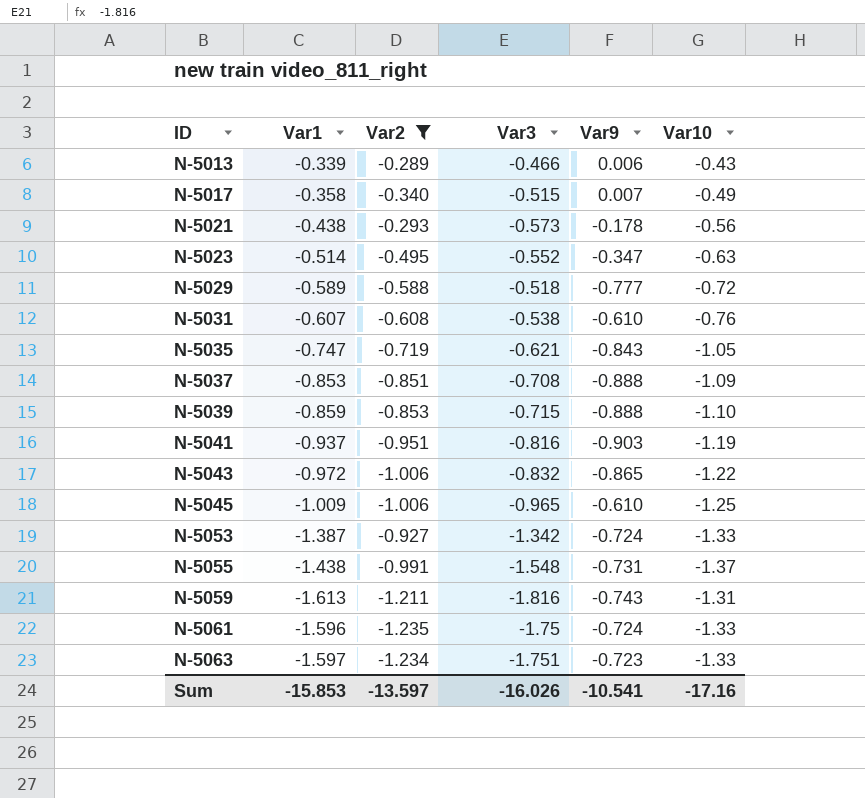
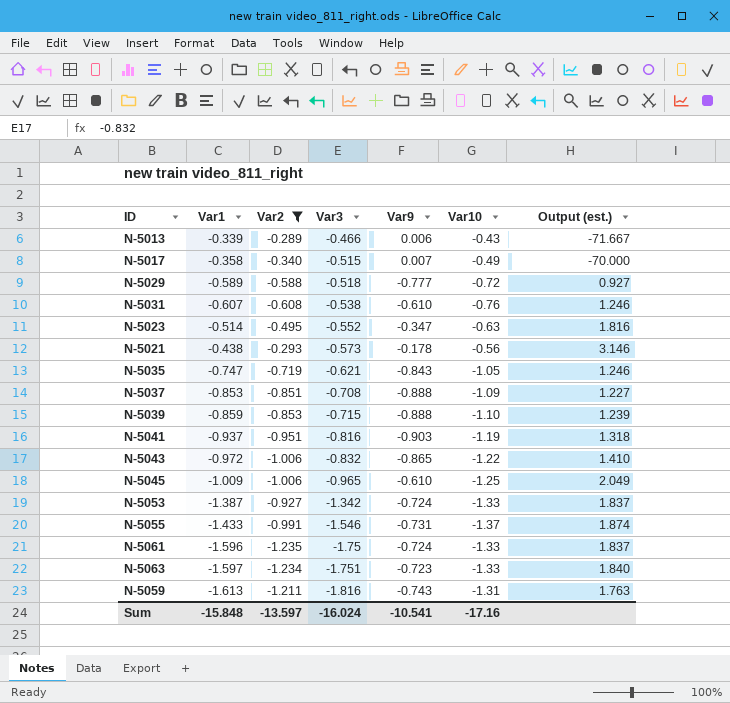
row order: ID ascending -> Var3 descending
column Output (est.) | formula: none -> [Var10] / [Var9]
N-5055 | Var1: -1.438 -> -1.433
N-5055 | Var3: -1.548 -> -1.546
Sum | Var1: -15.853 -> -15.848
Sum | Var3: -16.026 -> -16.024

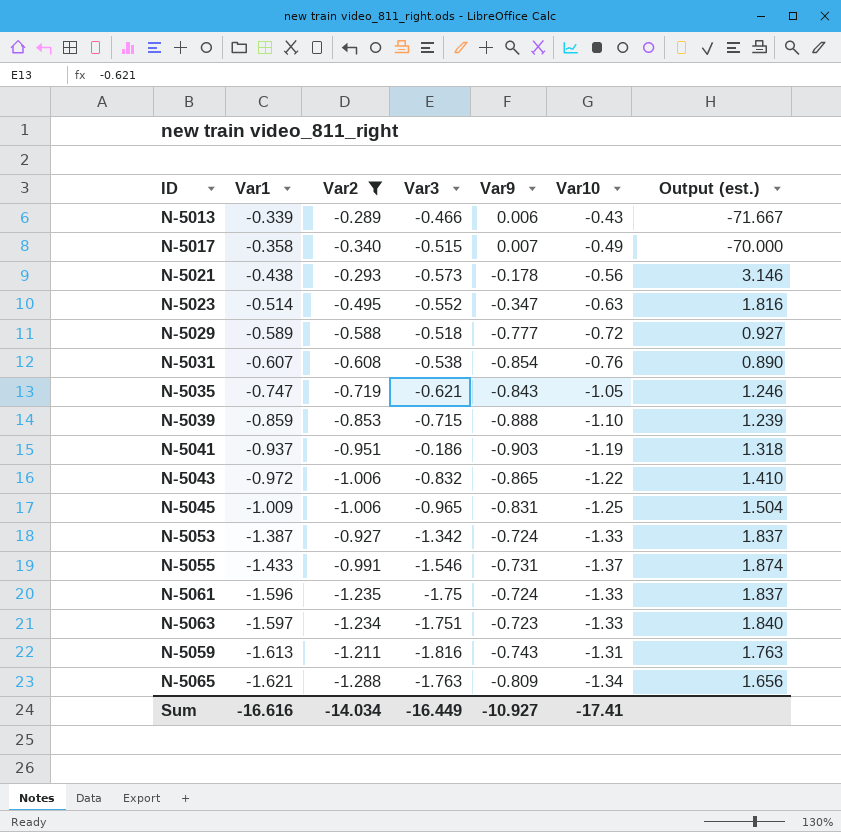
row order: Var3 descending -> Var1 descending
row N-5037: -0.853 | -0.851 | -0.708 | -0.888 | -1.09 | 1.227 -> none
N-5031 | Var9: -0.610 -> -0.854
N-5031 | Output (est.): 1.246 -> 0.890
N-5041 | Var3: -0.816 -> -0.186
N-5045 | Var9: -0.610 -> -0.831
N-5045 | Output (est.): 2.049 -> 1.504
row N-5065: none -> -1.621 | -1.288 | -1.763 | -0.809 | -1.34 | 1.656
Sum | Var1: -15.848 -> -16.616
Sum | Var2: -13.597 -> -14.034
Sum | Var3: -16.024 -> -16.449
Sum | Var9: -10.541 -> -10.927
Sum | Var10: -17.16 -> -17.41

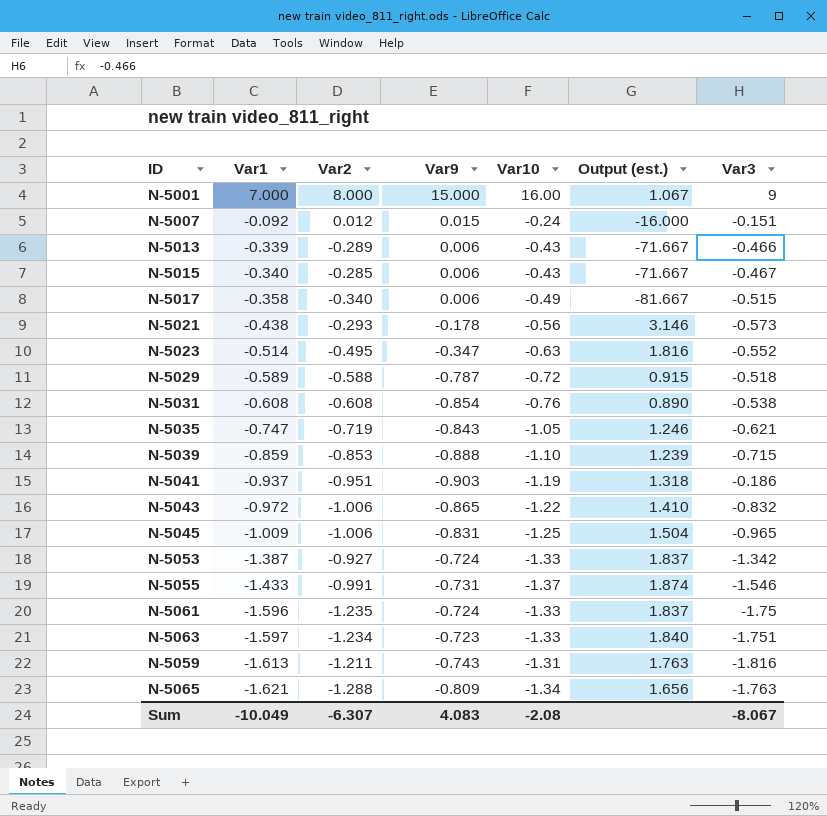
filter: Var2 <= -0.289 -> none
column Var3 | position: 4 -> 7
N-5017 | Var9: 0.007 -> 0.006
N-5017 | Output (est.): -70.000 -> -81.667
N-5029 | Var9: -0.777 -> -0.787
N-5029 | Output (est.): 0.927 -> 0.915
N-5031 | Var1: -0.607 -> -0.608
Sum | Var1: -16.616 -> -10.049
Sum | Var2: -14.034 -> -6.307
Sum | Var9: -10.927 -> 4.083
Sum | Var10: -17.41 -> -2.08
Sum | Var3: -16.449 -> -8.067

